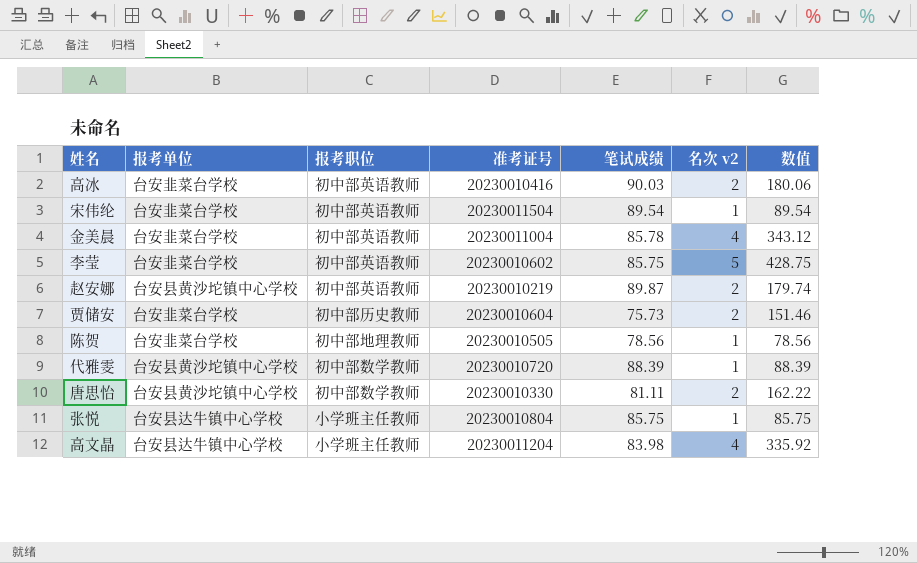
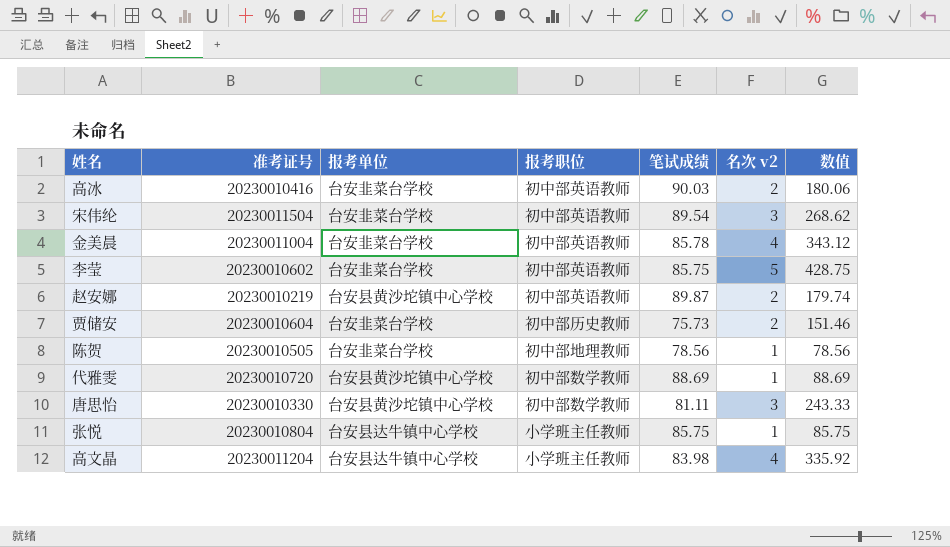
column 准考证号 | position: 4 -> 2
宋伟纶 | 名次 v2: 1 -> 3
宋伟纶 | 数值: 89.54 -> 268.62
代雅雯 | 笔试成绩: 88.39 -> 88.69
代雅雯 | 数值: 88.39 -> 88.69
唐思怡 | 名次 v2: 2 -> 3
唐思怡 | 数值: 162.22 -> 243.33

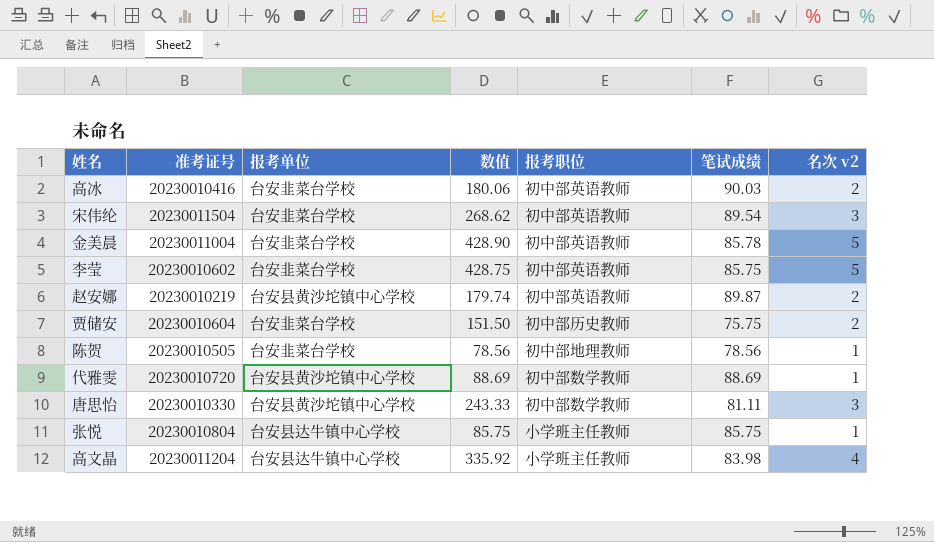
column 数值 | position: 7 -> 4
金美晨 | 数值: 343.12 -> 428.90
金美晨 | 名次 v2: 4 -> 5
贾储安 | 数值: 151.46 -> 151.50
贾储安 | 笔试成绩: 75.73 -> 75.75

